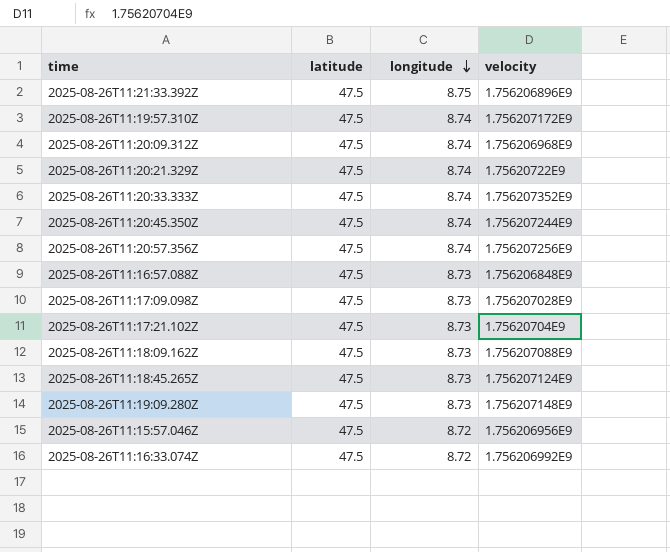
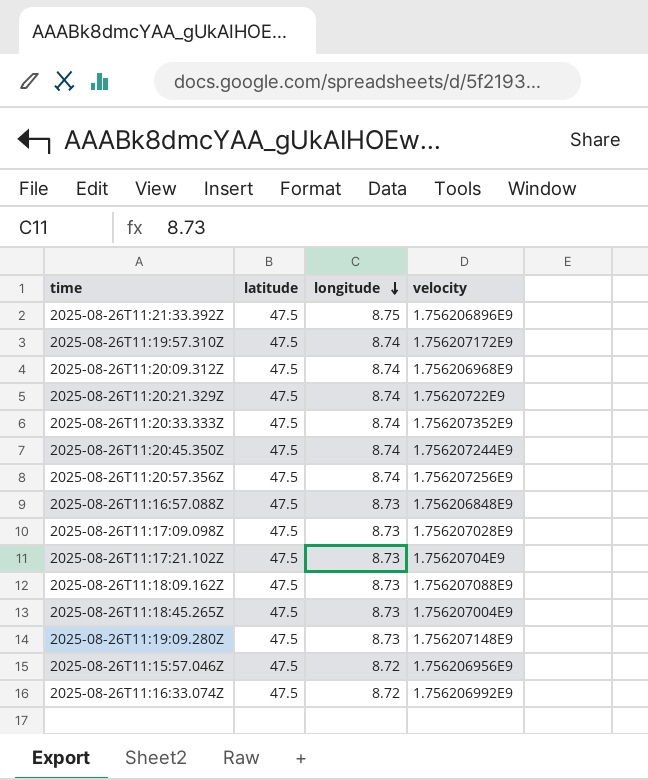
2025-08-26T11:18:45.265Z | velocity: 1.756207124E9 -> 1.756207004E9

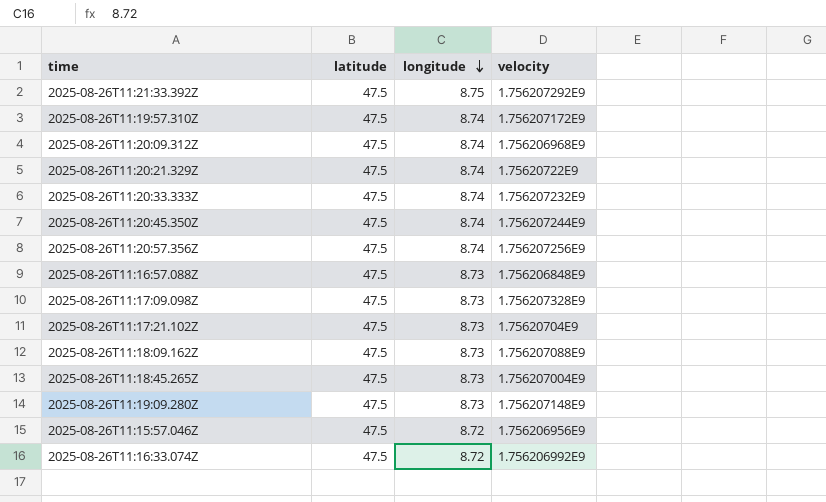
2025-08-26T11:21:33.392Z | velocity: 1.756206896E9 -> 1.756207292E9
2025-08-26T11:20:33.333Z | velocity: 1.756207352E9 -> 1.756207232E9
2025-08-26T11:17:09.098Z | velocity: 1.756207028E9 -> 1.756207328E9

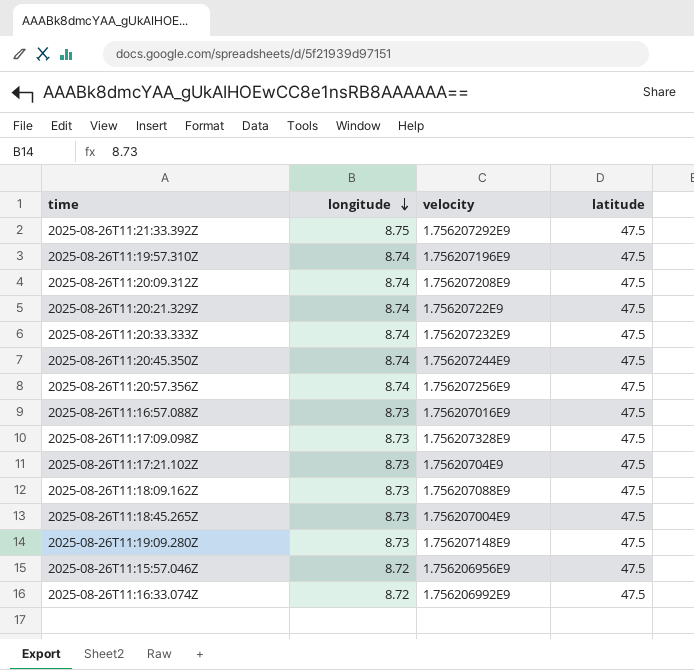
column latitude | position: 2 -> 4
2025-08-26T11:19:57.310Z | velocity: 1.756207172E9 -> 1.756207196E9
2025-08-26T11:20:09.312Z | velocity: 1.756206968E9 -> 1.756207208E9
2025-08-26T11:16:57.088Z | velocity: 1.756206848E9 -> 1.756207016E9

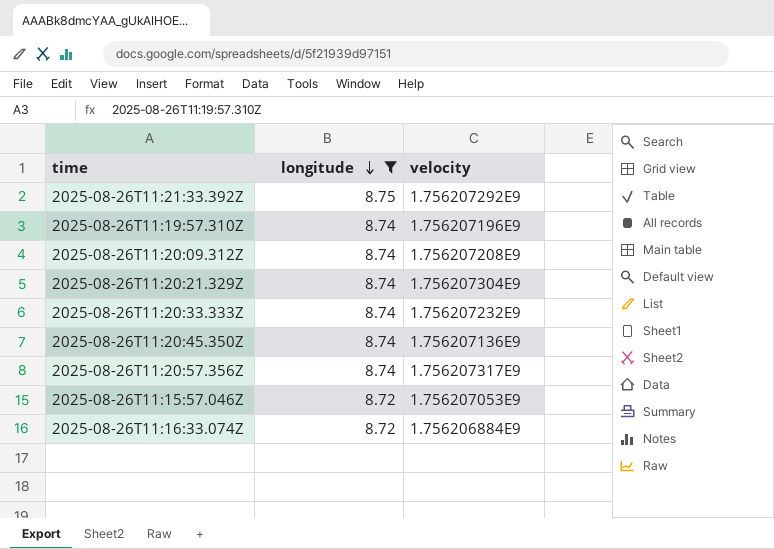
filter: none -> longitude != 8.73
column latitude | position: 4 -> none
2025-08-26T11:20:21.329Z | velocity: 1.75620722E9 -> 1.756207304E9
2025-08-26T11:20:45.350Z | velocity: 1.756207244E9 -> 1.756207136E9
2025-08-26T11:20:57.356Z | velocity: 1.756207256E9 -> 1.756207317E9
2025-08-26T11:15:57.046Z | velocity: 1.756206956E9 -> 1.756207053E9
2025-08-26T11:16:33.074Z | velocity: 1.756206992E9 -> 1.756206884E9

